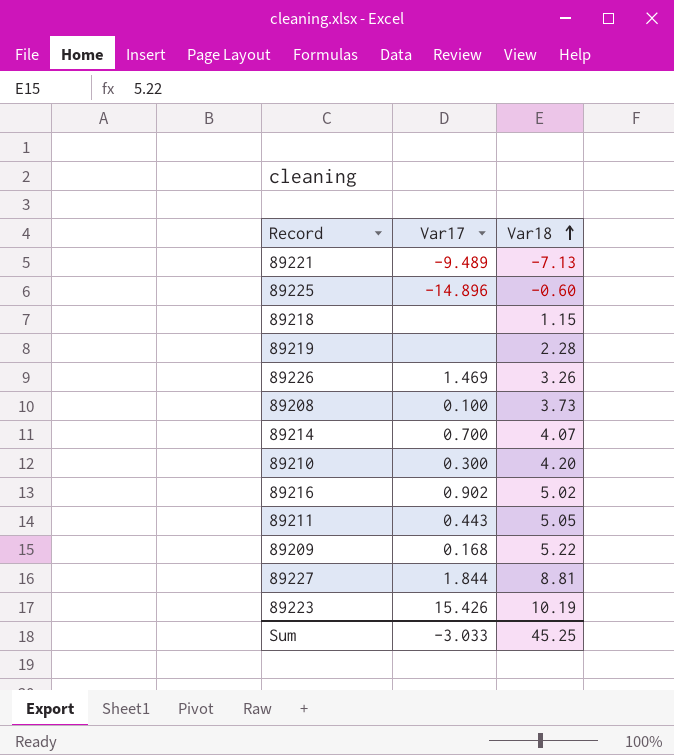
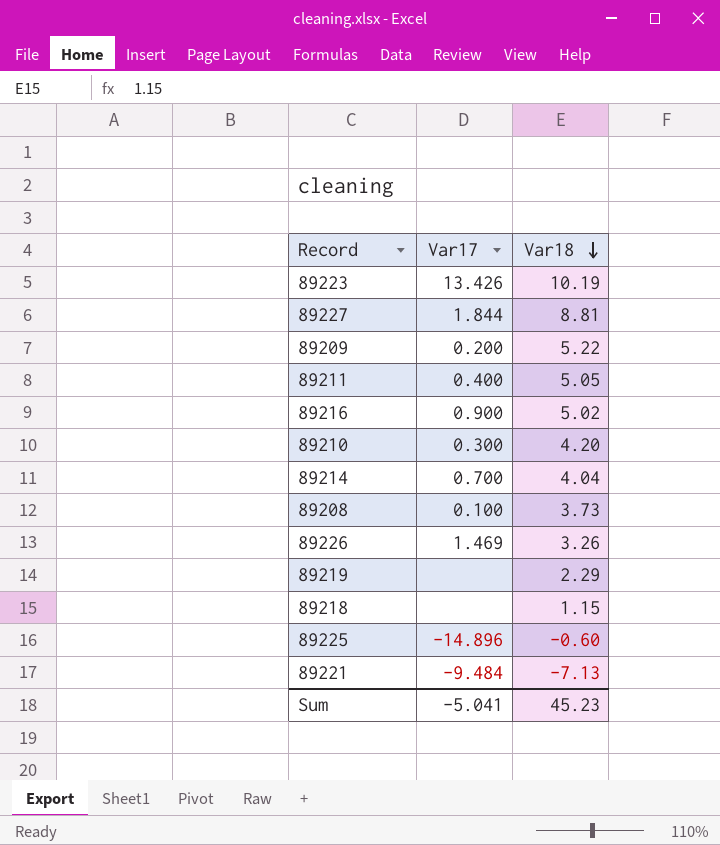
row order: Var18 ascending -> Var18 descending
89223 | Var17: 15.426 -> 13.426
89209 | Var17: 0.168 -> 0.200
89211 | Var17: 0.443 -> 0.400
89216 | Var17: 0.902 -> 0.900
89214 | Var18: 4.07 -> 4.04
89219 | Var18: 2.28 -> 2.29
89221 | Var17: -9.489 -> -9.484
Sum | Var17: -3.033 -> -5.041
Sum | Var18: 45.25 -> 45.23

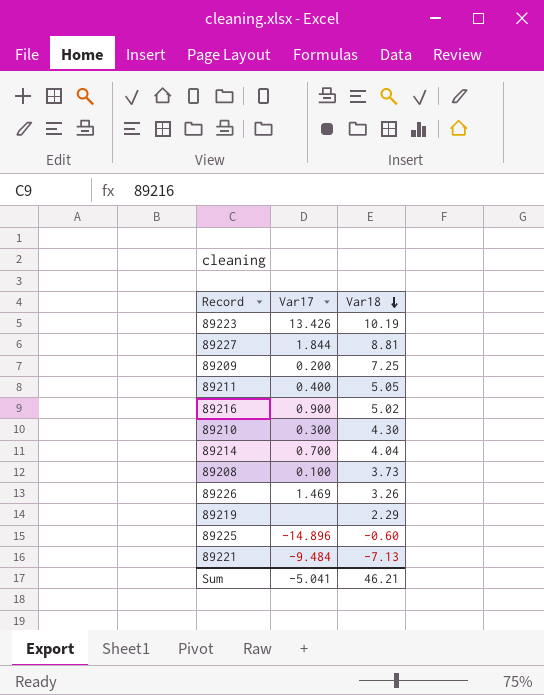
row 89218: none | 1.15 -> none
89209 | Var18: 5.22 -> 7.25
89210 | Var18: 4.20 -> 4.30
Sum | Var18: 45.23 -> 46.21

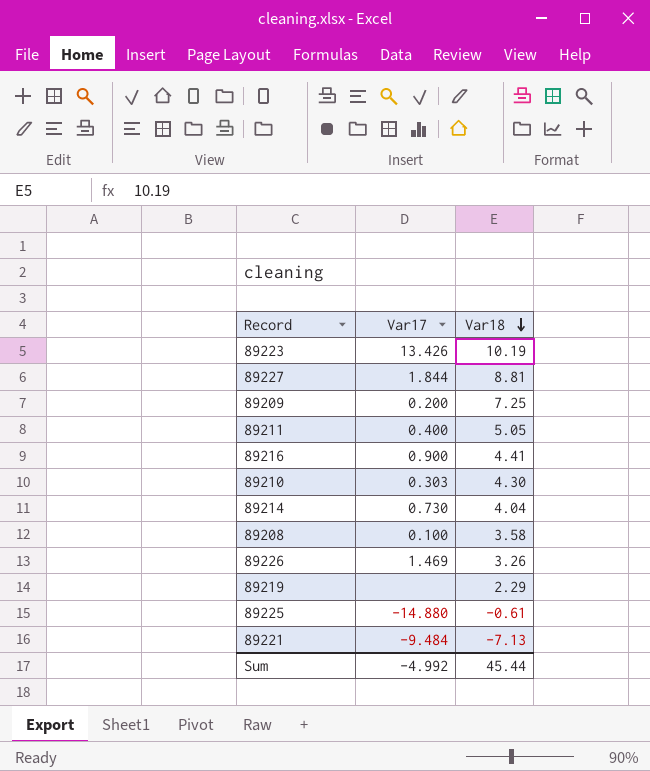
89216 | Var18: 5.02 -> 4.41
89210 | Var17: 0.300 -> 0.303
89214 | Var17: 0.700 -> 0.730
89208 | Var18: 3.73 -> 3.58
89225 | Var17: -14.896 -> -14.880
89225 | Var18: -0.60 -> -0.61
Sum | Var17: -5.041 -> -4.992
Sum | Var18: 46.21 -> 45.44

